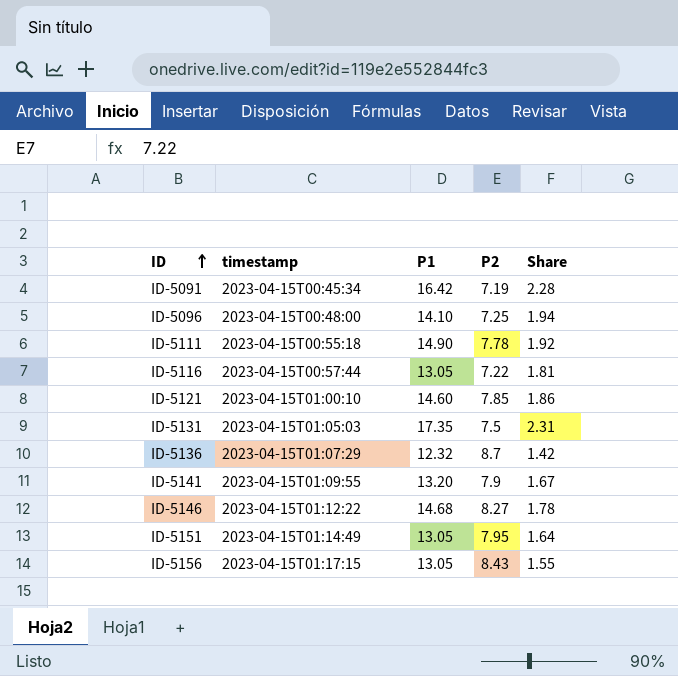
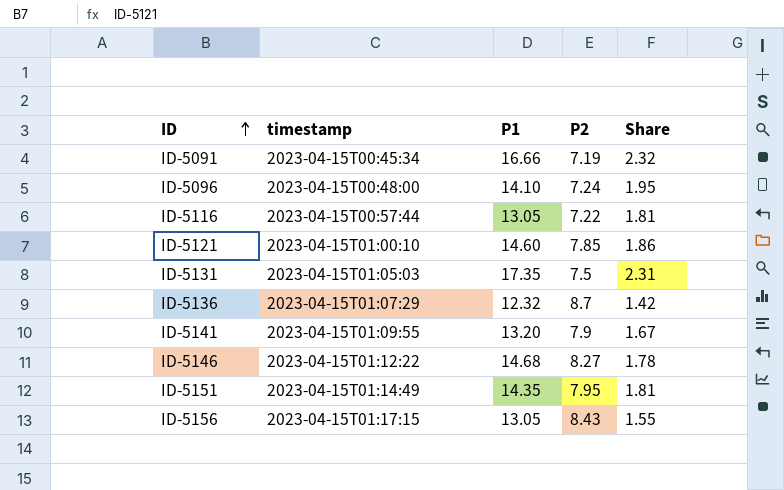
row ID-5111: 2023-04-15T00:55:18 | 14.90 | 7.78 | 1.92 -> none
ID-5091 | P1: 16.42 -> 16.66
ID-5091 | Share: 2.28 -> 2.32
ID-5096 | P2: 7.25 -> 7.24
ID-5096 | Share: 1.94 -> 1.95
ID-5151 | P1: 13.05 -> 14.35
ID-5151 | Share: 1.64 -> 1.81

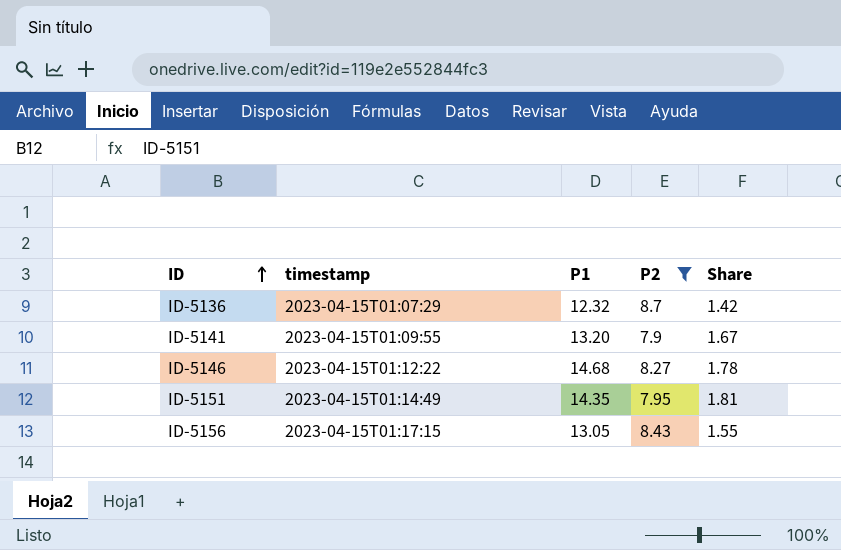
filter: none -> P2 >= 7.9

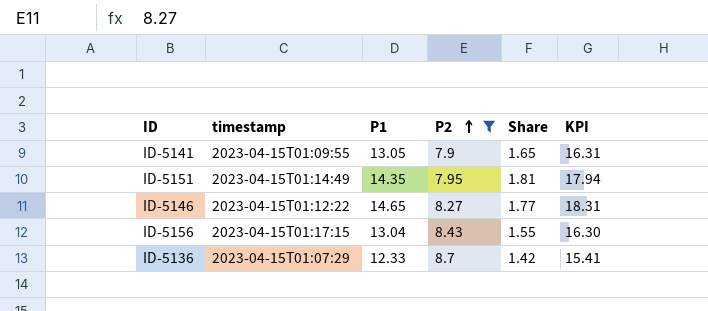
row order: ID ascending -> P2 ascending
column KPI | formula: none -> [P1] * 1.25
ID-5141 | P1: 13.20 -> 13.05
ID-5141 | Share: 1.67 -> 1.65
ID-5146 | P1: 14.68 -> 14.65
ID-5146 | Share: 1.78 -> 1.77
ID-5156 | P1: 13.05 -> 13.04
ID-5136 | P1: 12.32 -> 12.33

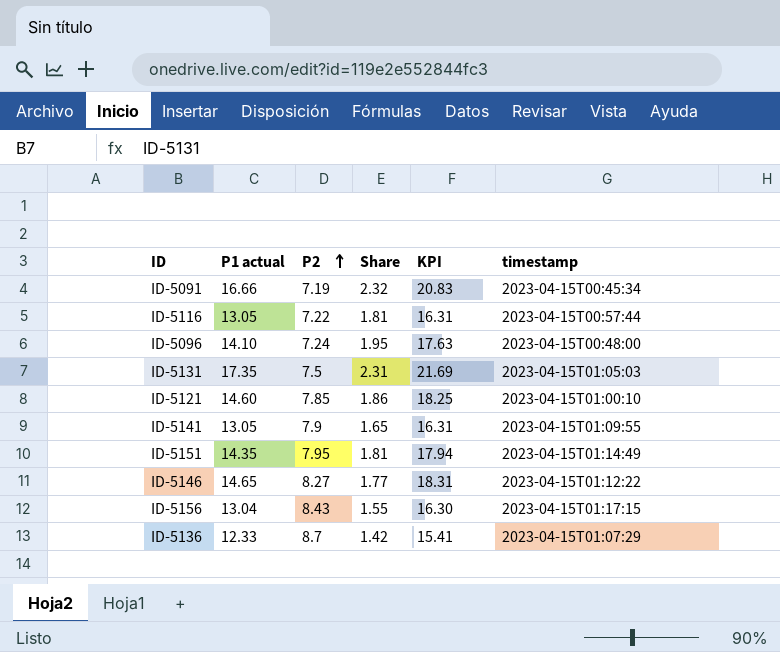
filter: P2 >= 7.9 -> none
column name: P1 -> P1 actual
column timestamp | position: 2 -> 6

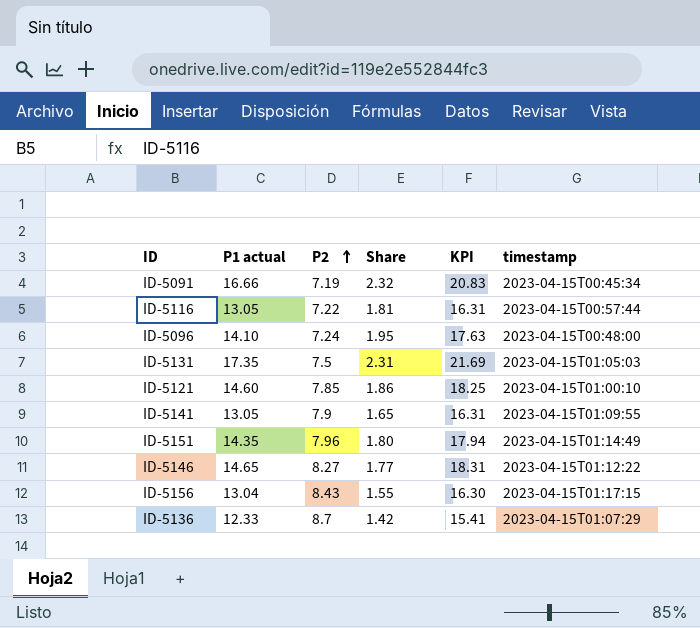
ID-5151 | P2: 7.95 -> 7.96
ID-5151 | Share: 1.81 -> 1.80

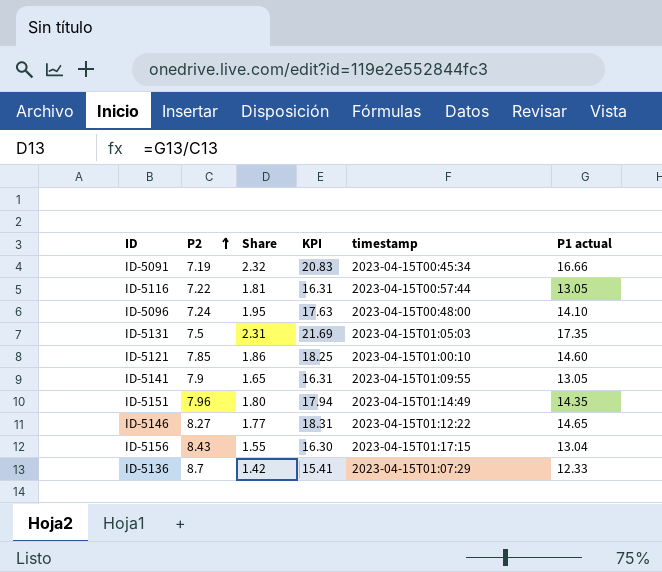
column P1 actual | position: 2 -> 6

